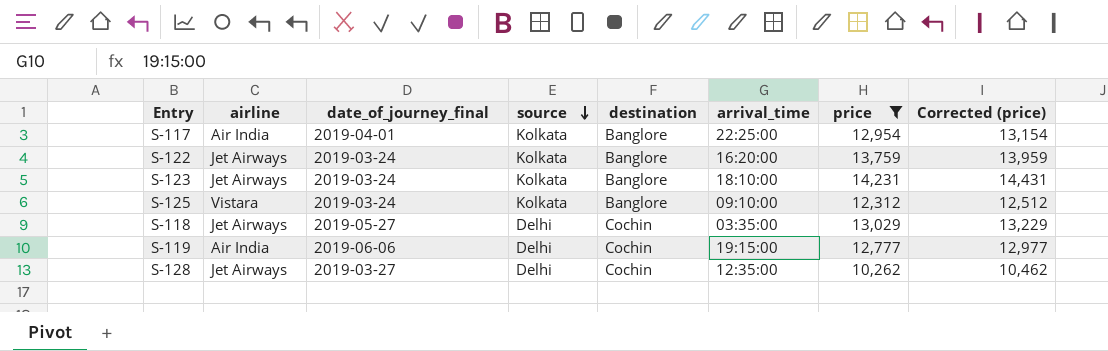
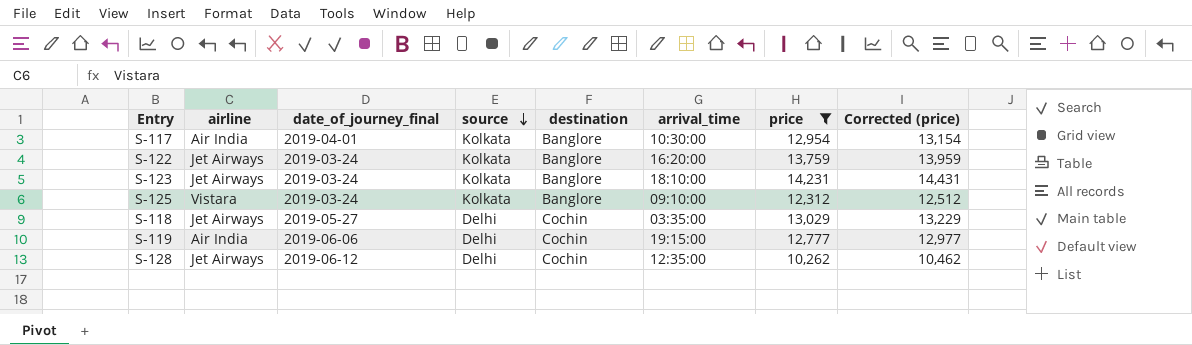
S-117 | arrival_time: 22:25:00 -> 10:30:00
S-128 | date_of_journey_final: 2019-03-27 -> 2019-06-12

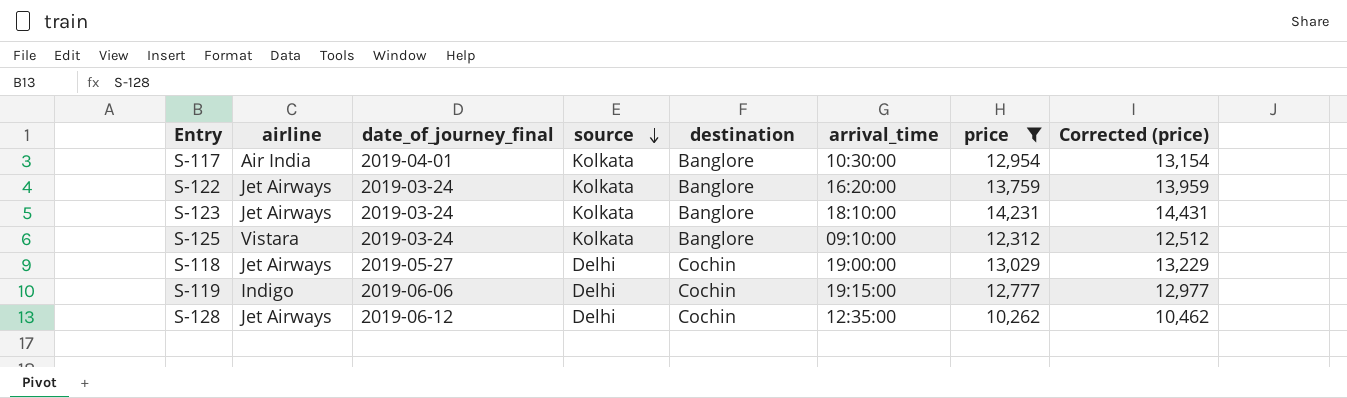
S-118 | arrival_time: 03:35:00 -> 19:00:00
S-119 | airline: Air India -> Indigo

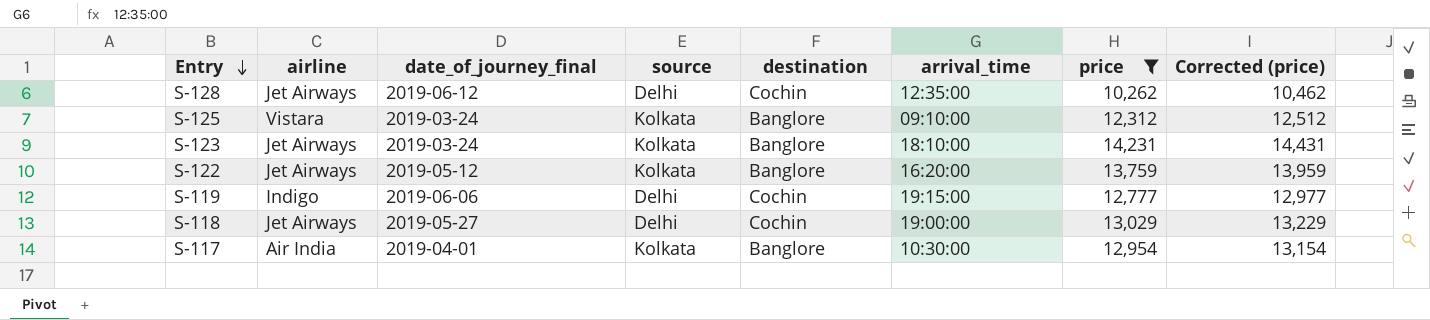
row order: source descending -> Entry descending
S-122 | date_of_journey_final: 2019-03-24 -> 2019-05-12

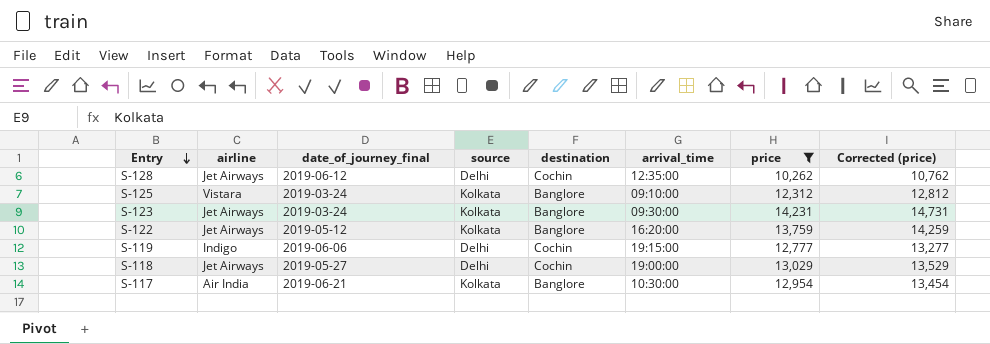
column Corrected (price) | formula: [price] + 200 -> [price] + 500
S-123 | arrival_time: 18:10:00 -> 09:30:00
S-117 | date_of_journey_final: 2019-04-01 -> 2019-06-21

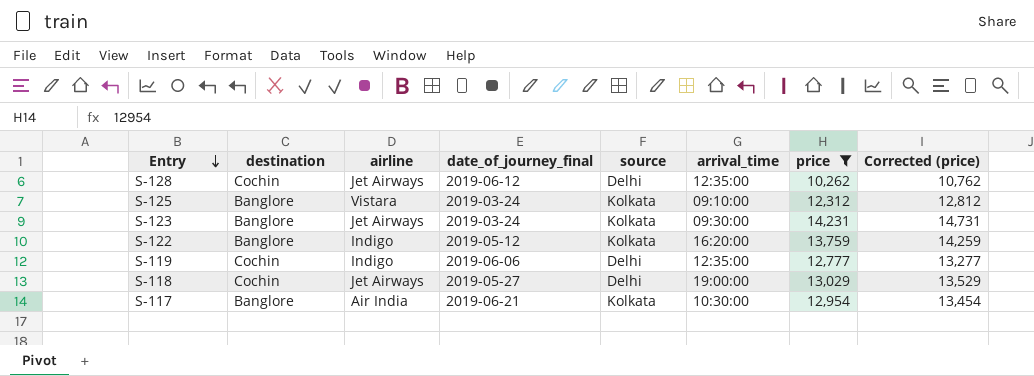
column destination | position: 5 -> 2
S-122 | airline: Jet Airways -> Indigo
S-119 | arrival_time: 19:15:00 -> 12:35:00

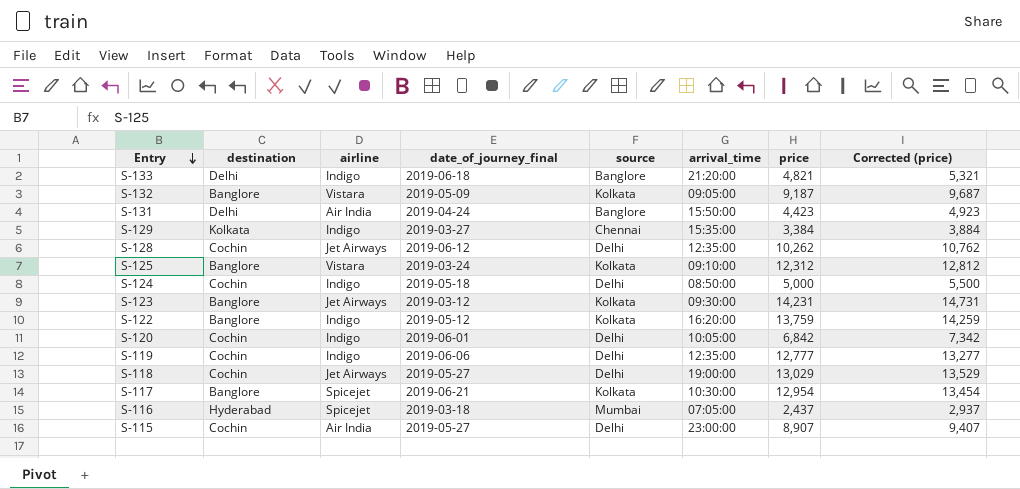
filter: price >= 10,262 -> none
S-123 | date_of_journey_final: 2019-03-24 -> 2019-03-12
S-117 | airline: Air India -> Spicejet

